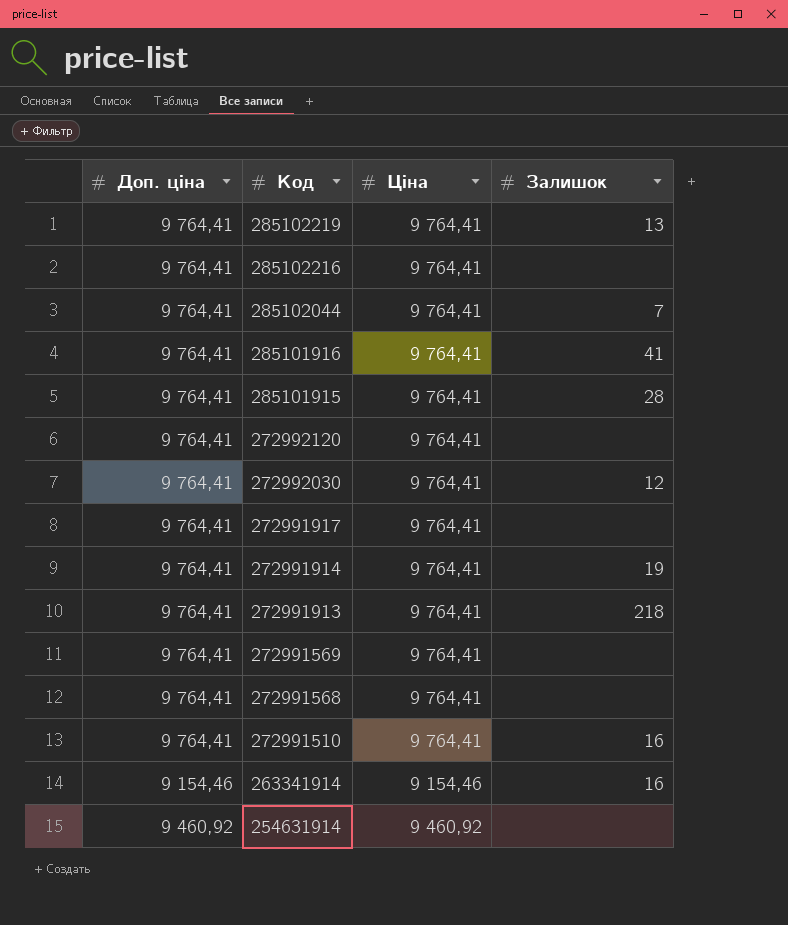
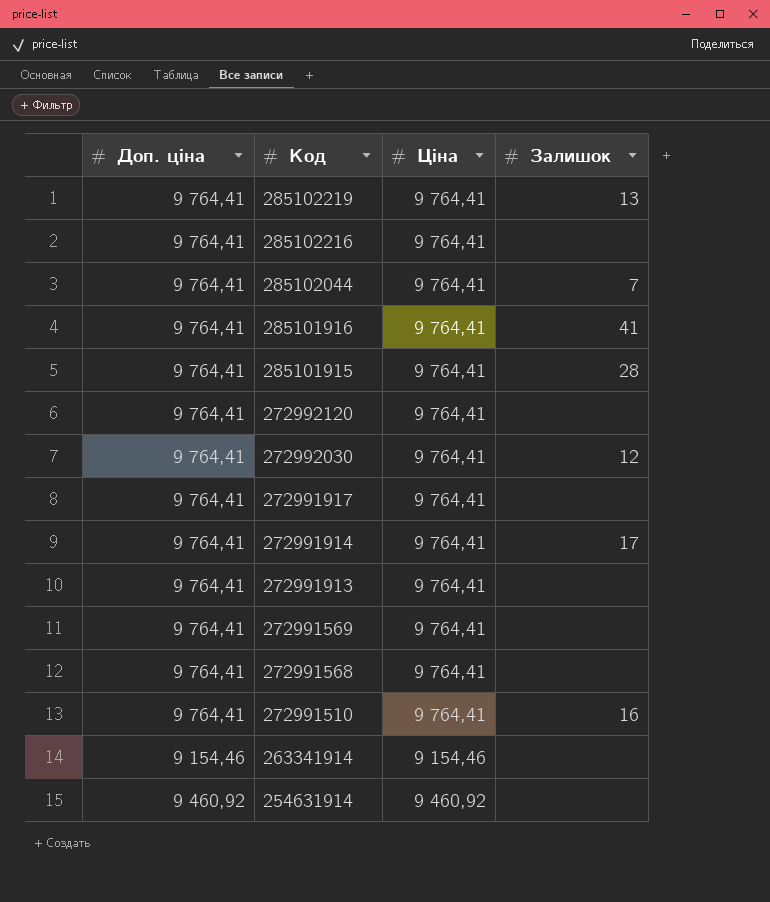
272991914 | Залишок: 19 -> 17
272991913 | Залишок: 218 -> none
263341914 | Залишок: 16 -> none

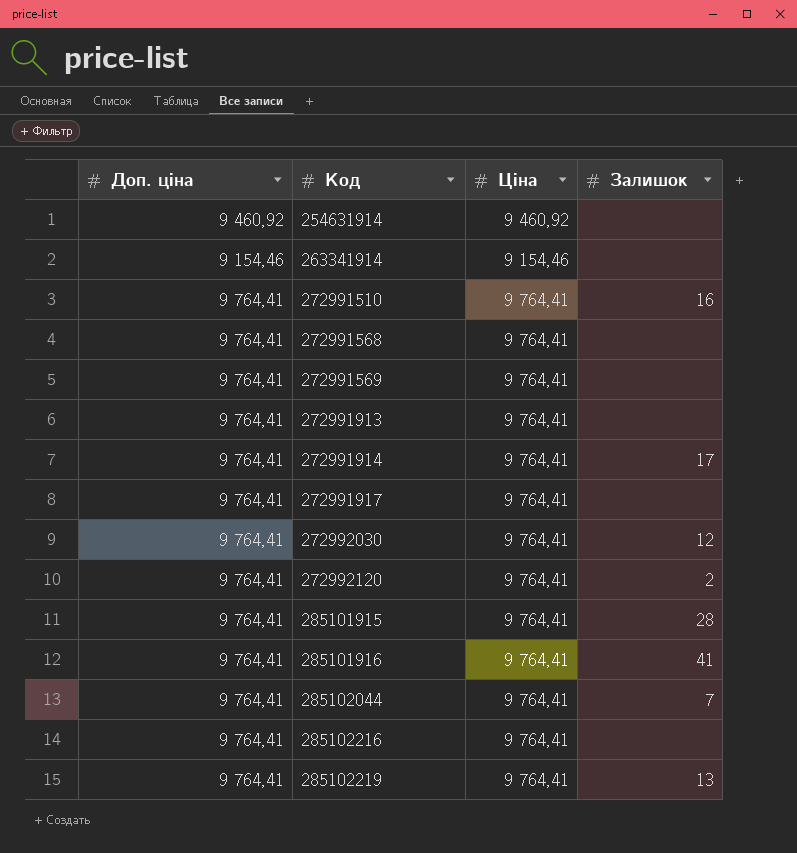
row order: Код descending -> Код ascending
272992120 | Залишок: none -> 2

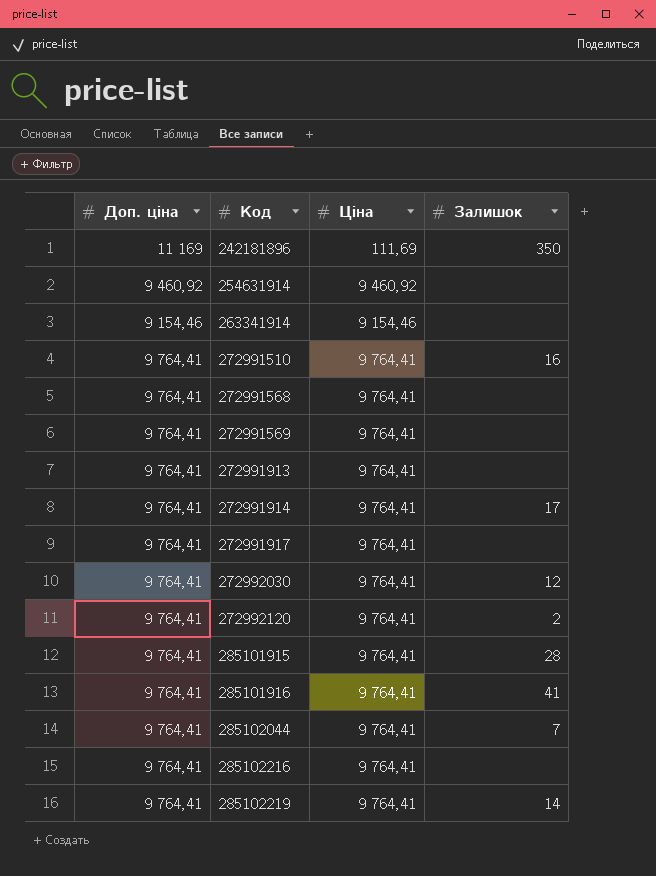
row 242181896: none -> 11 169 | 111,69 | 350
285102219 | Залишок: 13 -> 14

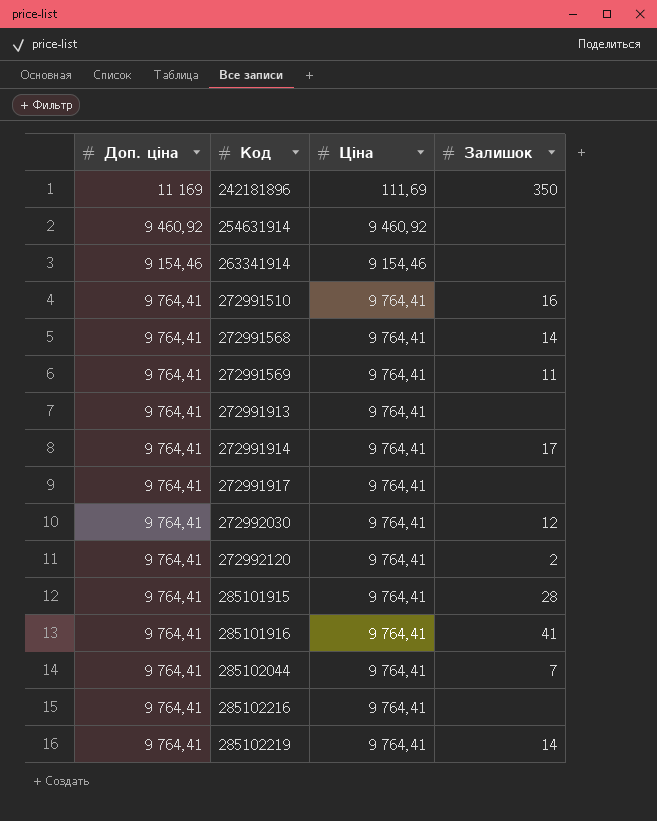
272991568 | Залишок: none -> 14
272991569 | Залишок: none -> 11

